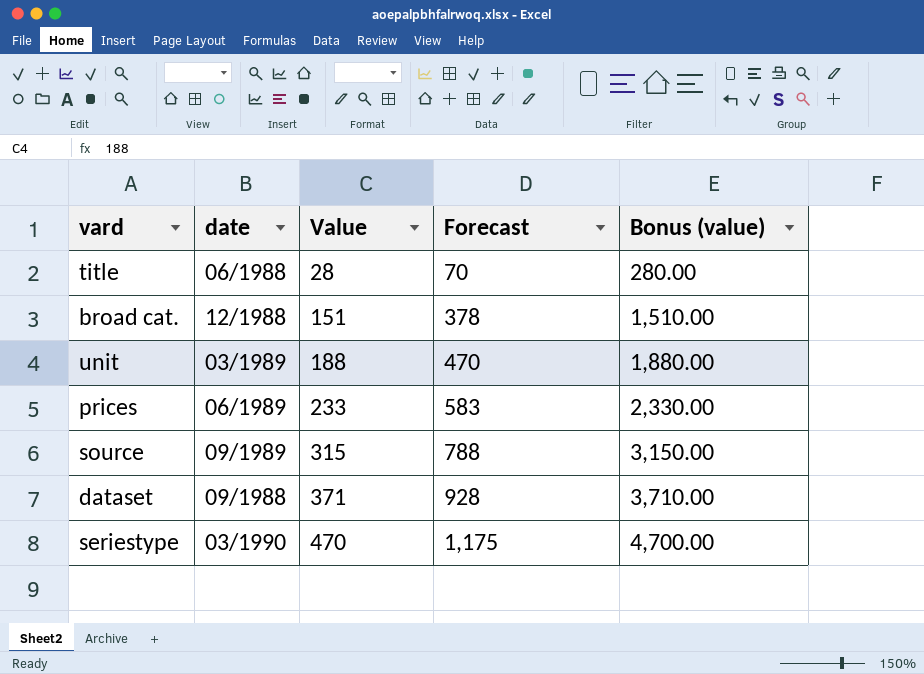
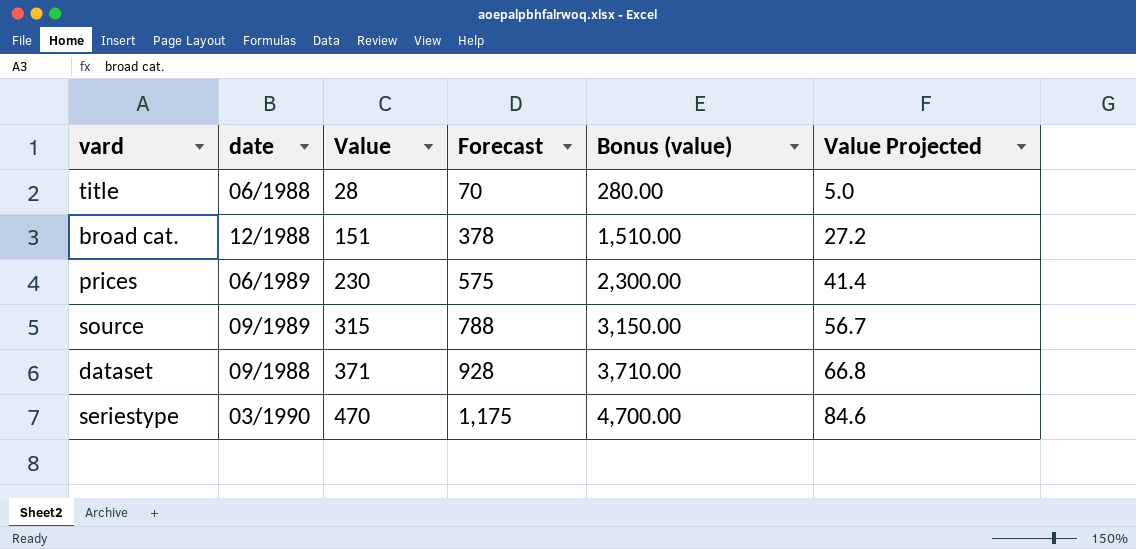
column Value Projected | formula: none -> [Value] * 0.18
row unit: 03/1989 | 188 | 470 | 1,880.00 -> none
prices | Value: 233 -> 230
prices | Forecast: 583 -> 575
prices | Bonus (value): 2,330.00 -> 2,300.00

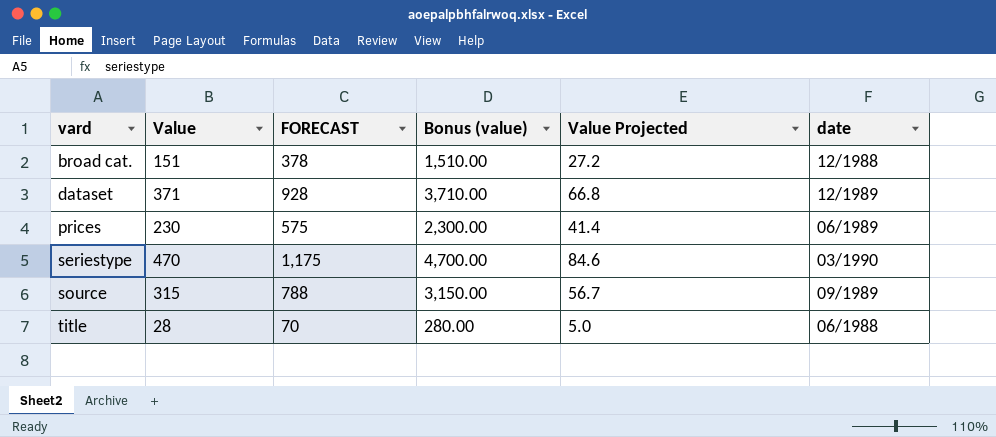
row order: Value ascending -> vard ascending
column name: Forecast -> FORECAST
column date | position: 2 -> 6
dataset | date: 09/1988 -> 12/1989

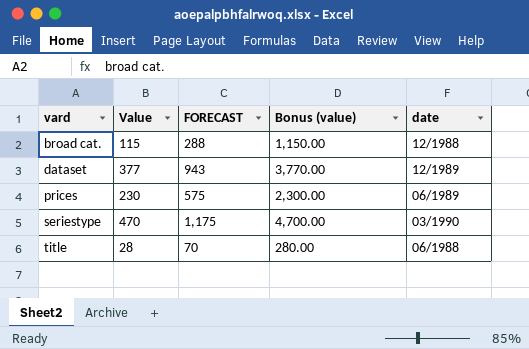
column Value Projected | formula: [Value] * 0.18 -> none
row source: 315 | 788 | 3,150.00 | 56.7 | 09/1989 -> none
broad cat. | Value: 151 -> 115
broad cat. | FORECAST: 378 -> 288
broad cat. | Bonus (value): 1,510.00 -> 1,150.00
dataset | Value: 371 -> 377
dataset | FORECAST: 928 -> 943
dataset | Bonus (value): 3,710.00 -> 3,770.00

